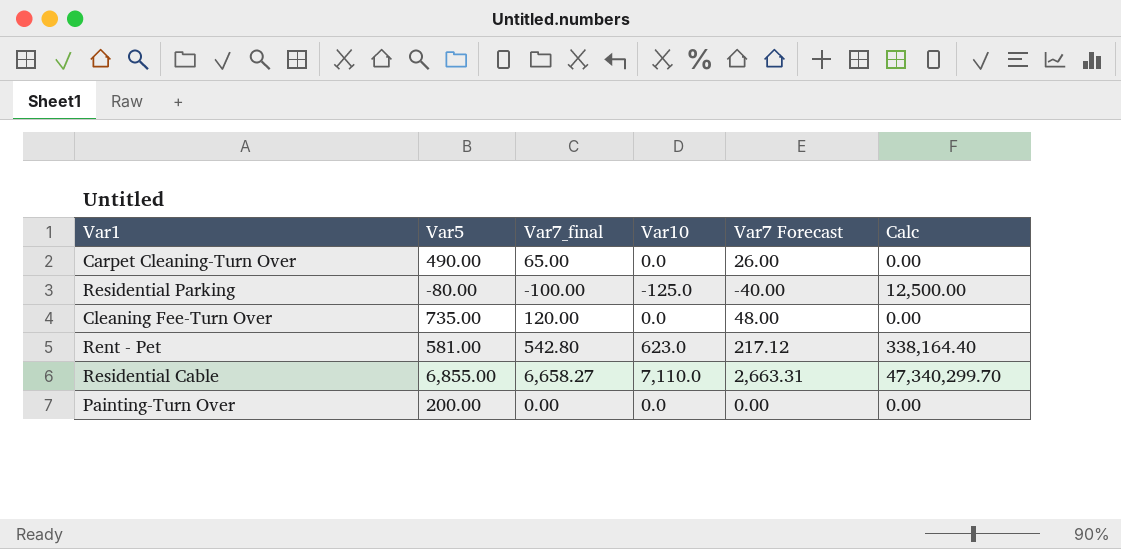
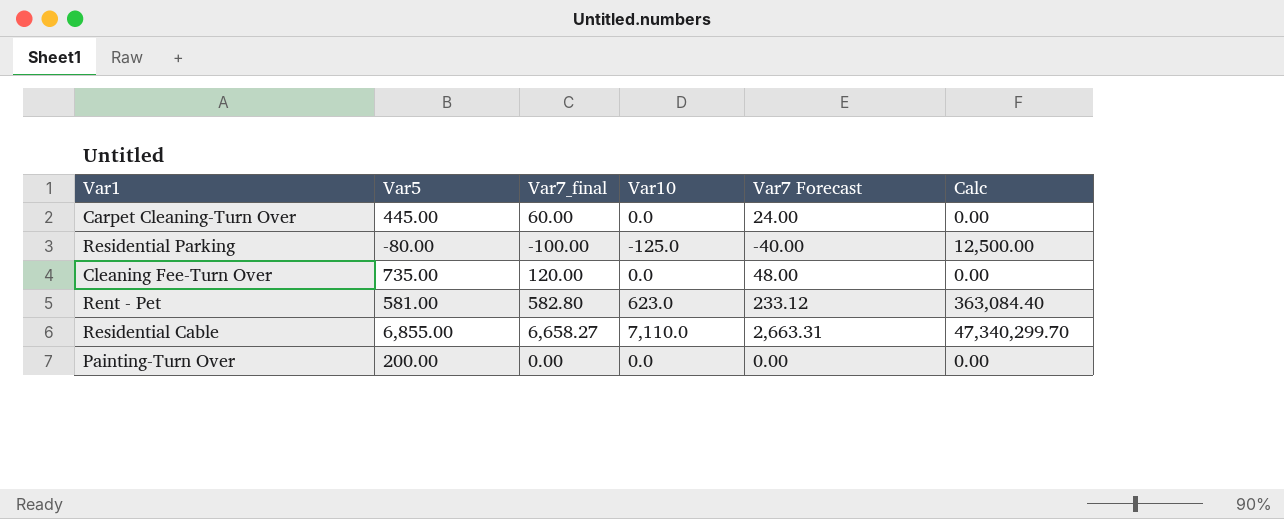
Carpet Cleaning-Turn Over | Var5: 490.00 -> 445.00
Carpet Cleaning-Turn Over | Var7_final: 65.00 -> 60.00
Carpet Cleaning-Turn Over | Var7 Forecast: 26.00 -> 24.00
Rent - Pet | Var7_final: 542.80 -> 582.80
Rent - Pet | Var7 Forecast: 217.12 -> 233.12
Rent - Pet | Calc: 338,164.40 -> 363,084.40

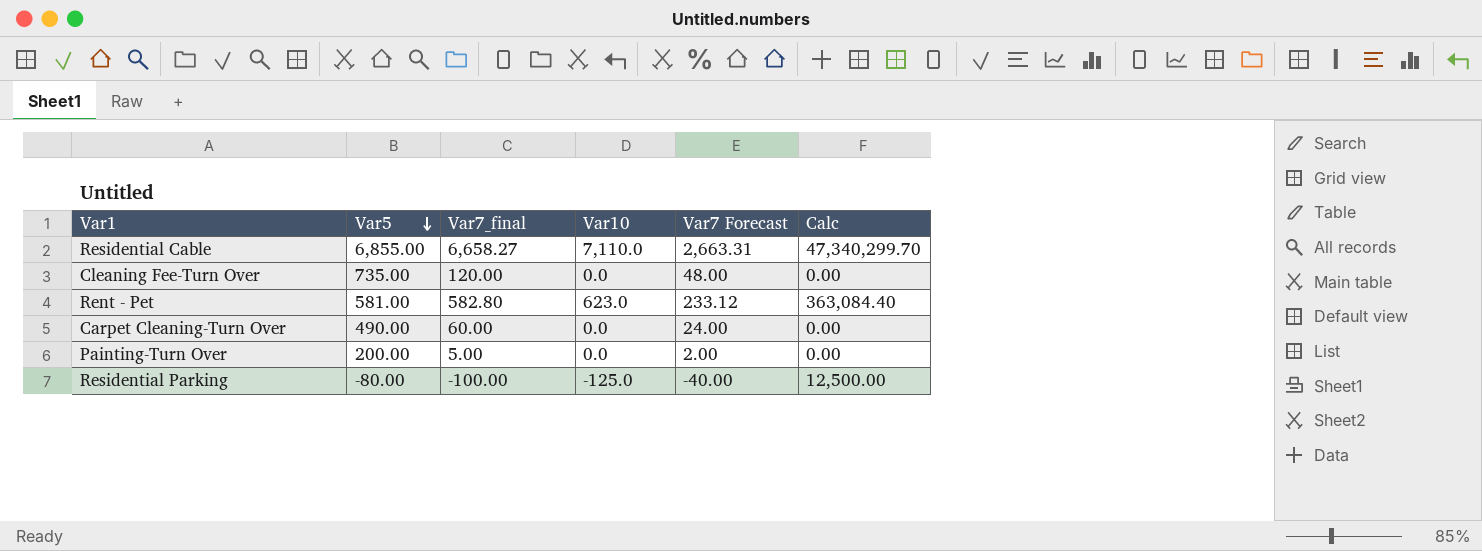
row order: none -> Var5 descending
Carpet Cleaning-Turn Over | Var5: 445.00 -> 490.00
Painting-Turn Over | Var7_final: 0.00 -> 5.00
Painting-Turn Over | Var7 Forecast: 0.00 -> 2.00

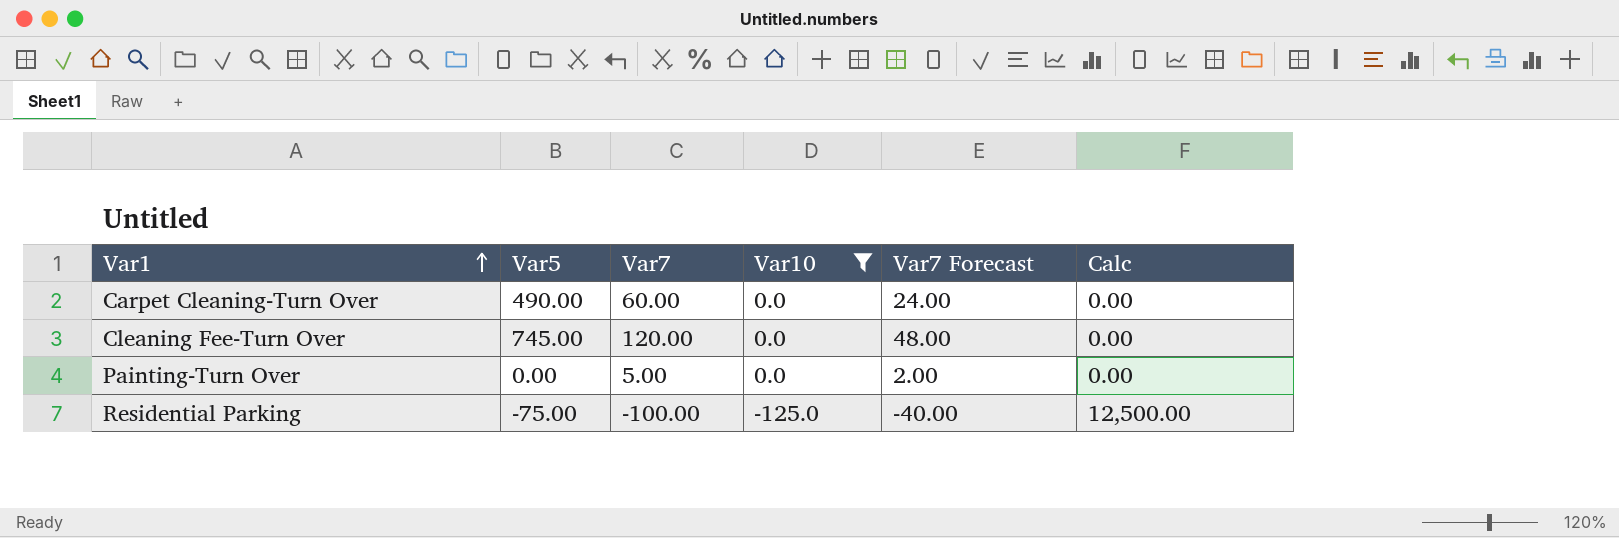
filter: none -> Var10 <= 0.0
row order: Var5 descending -> Var1 ascending
column name: Var7_final -> Var7
Cleaning Fee-Turn Over | Var5: 735.00 -> 745.00
Painting-Turn Over | Var5: 200.00 -> 0.00
Residential Parking | Var5: -80.00 -> -75.00

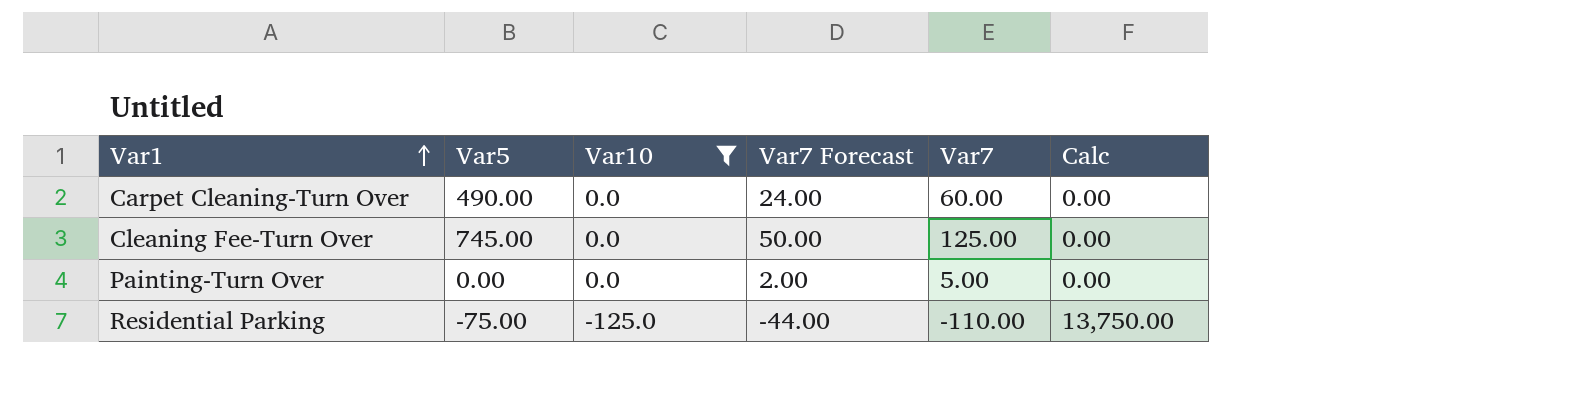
column Var7 | position: 3 -> 5
Cleaning Fee-Turn Over | Var7 Forecast: 48.00 -> 50.00
Cleaning Fee-Turn Over | Var7: 120.00 -> 125.00
Residential Parking | Var7 Forecast: -40.00 -> -44.00
Residential Parking | Var7: -100.00 -> -110.00
Residential Parking | Calc: 12,500.00 -> 13,750.00

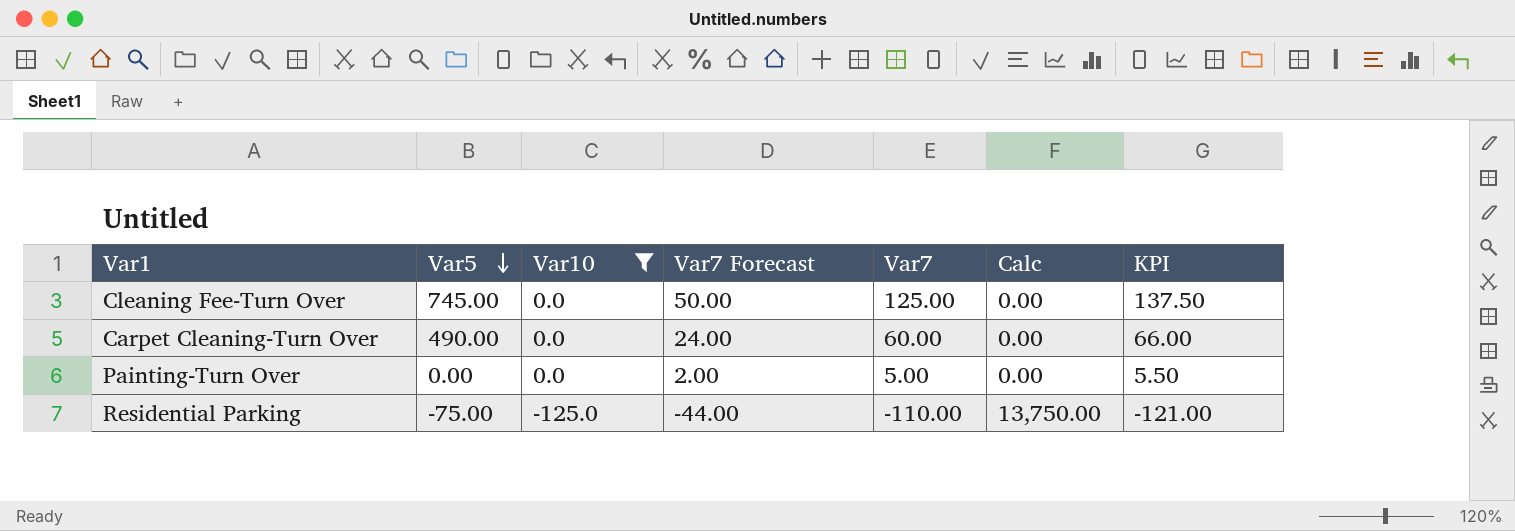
row order: Var1 ascending -> Var5 descending
column KPI | formula: none -> [Var7] * 1.1

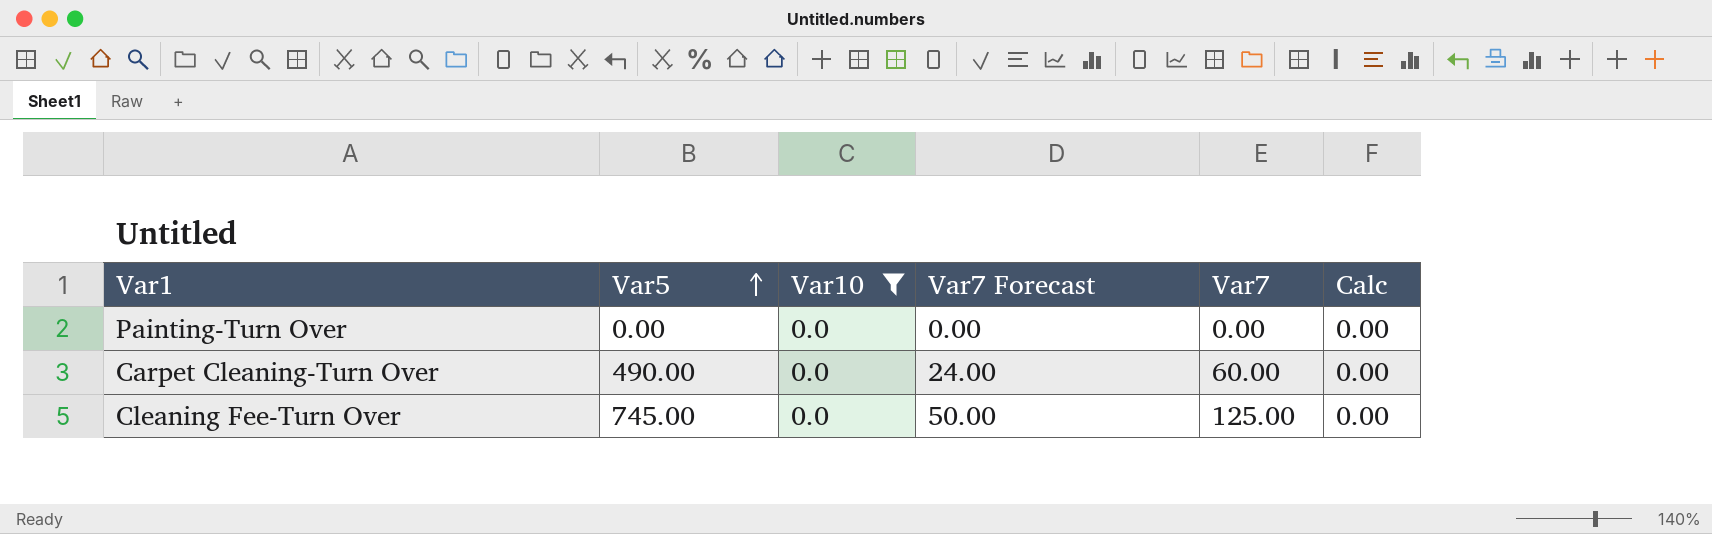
row order: Var5 descending -> Var5 ascending
column KPI | formula: [Var7] * 1.1 -> none
row Residential Parking: -75.00 | -125.0 | -44.00 | -110.00 | 13,750.00 | -121.00 -> none
Painting-Turn Over | Var7 Forecast: 2.00 -> 0.00
Painting-Turn Over | Var7: 5.00 -> 0.00

